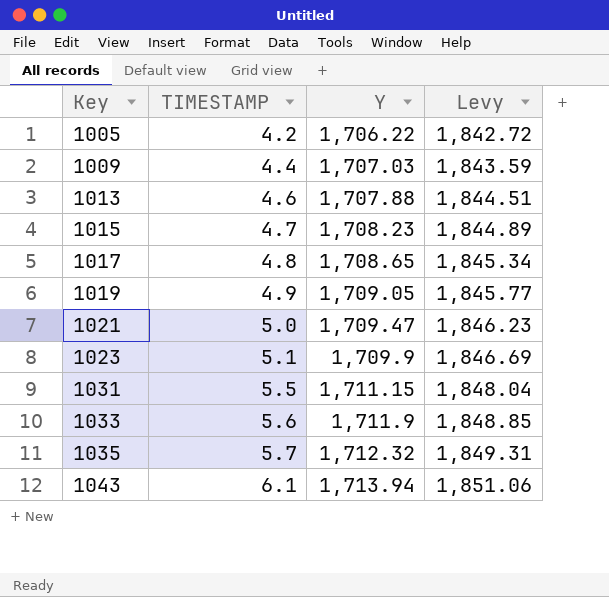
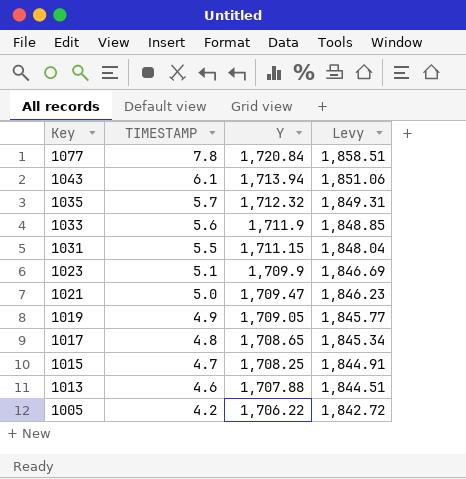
row order: Key ascending -> Key descending
row 1009: 4.4 | 1,707.03 | 1,843.59 -> none
row 1077: none -> 7.8 | 1,720.84 | 1,858.51
1015 | Y: 1,708.23 -> 1,708.25
1015 | Levy: 1,844.89 -> 1,844.91

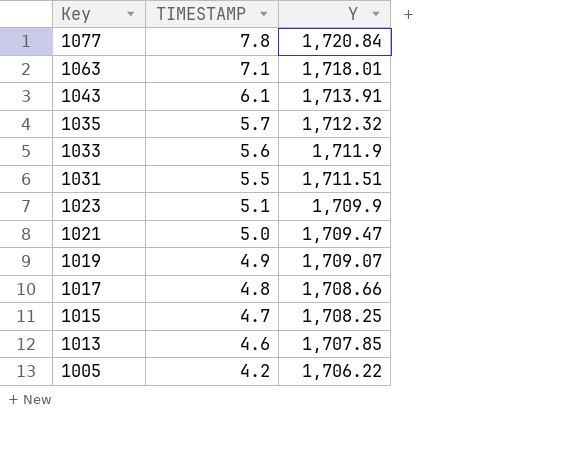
column Levy | formula: [Y] * 1.08 -> none
row 1063: none -> 7.1 | 1,718.01
1043 | Y: 1,713.94 -> 1,713.91
1031 | Y: 1,711.15 -> 1,711.51
1019 | Y: 1,709.05 -> 1,709.07
1017 | Y: 1,708.65 -> 1,708.66
1013 | Y: 1,707.88 -> 1,707.85

